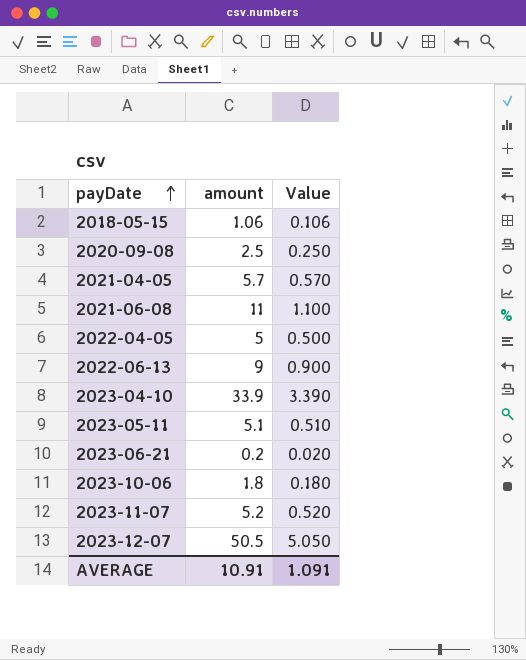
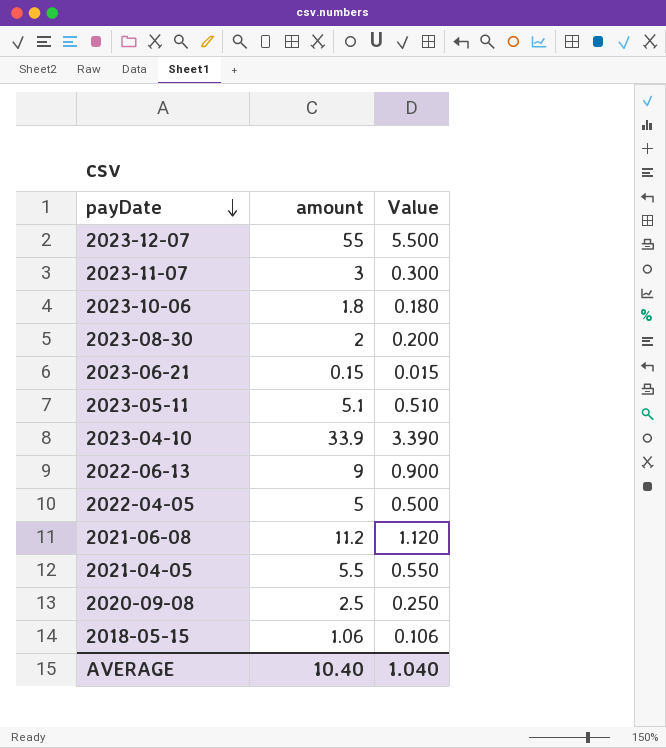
row order: payDate ascending -> payDate descending
2023-12-07 | amount: 50.5 -> 55
2023-12-07 | Value: 5.050 -> 5.500
2023-11-07 | amount: 5.2 -> 3
2023-11-07 | Value: 0.520 -> 0.300
row 2023-08-30: none -> 2 | 0.200
2023-06-21 | amount: 0.2 -> 0.15
2023-06-21 | Value: 0.020 -> 0.015
2021-06-08 | amount: 11 -> 11.2
2021-06-08 | Value: 1.100 -> 1.120
2021-04-05 | amount: 5.7 -> 5.5
2021-04-05 | Value: 0.570 -> 0.550
AVERAGE | amount: 10.91 -> 10.40
AVERAGE | Value: 1.091 -> 1.040

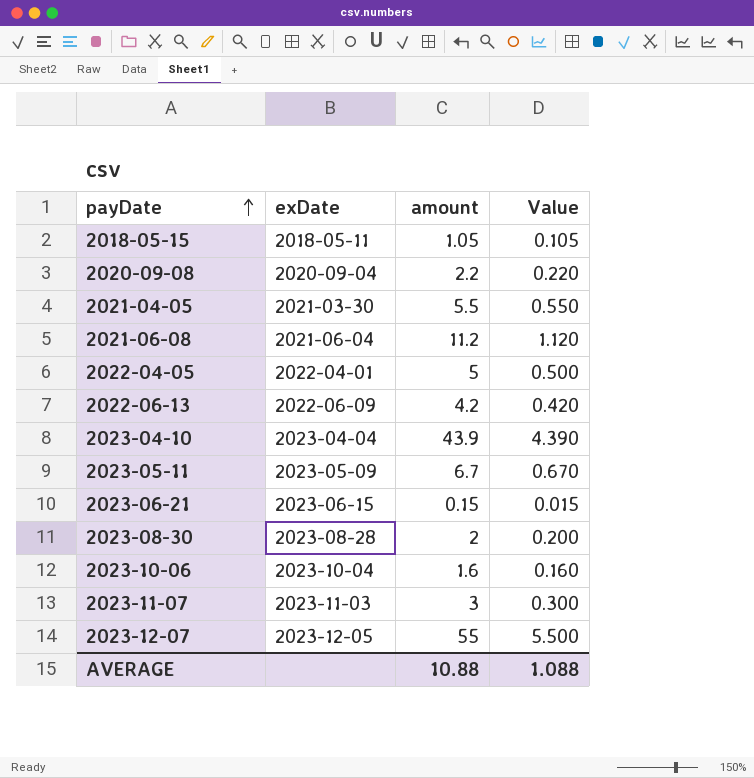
row order: payDate descending -> payDate ascending
column exDate | position: none -> 2
2018-05-15 | amount: 1.06 -> 1.05
2018-05-15 | Value: 0.106 -> 0.105
2020-09-08 | amount: 2.5 -> 2.2
2020-09-08 | Value: 0.250 -> 0.220
2022-06-13 | amount: 9 -> 4.2
2022-06-13 | Value: 0.900 -> 0.420
2023-04-10 | amount: 33.9 -> 43.9
2023-04-10 | Value: 3.390 -> 4.390
2023-05-11 | amount: 5.1 -> 6.7
2023-05-11 | Value: 0.510 -> 0.670
2023-10-06 | amount: 1.8 -> 1.6
2023-10-06 | Value: 0.180 -> 0.160
AVERAGE | amount: 10.40 -> 10.88
AVERAGE | Value: 1.040 -> 1.088

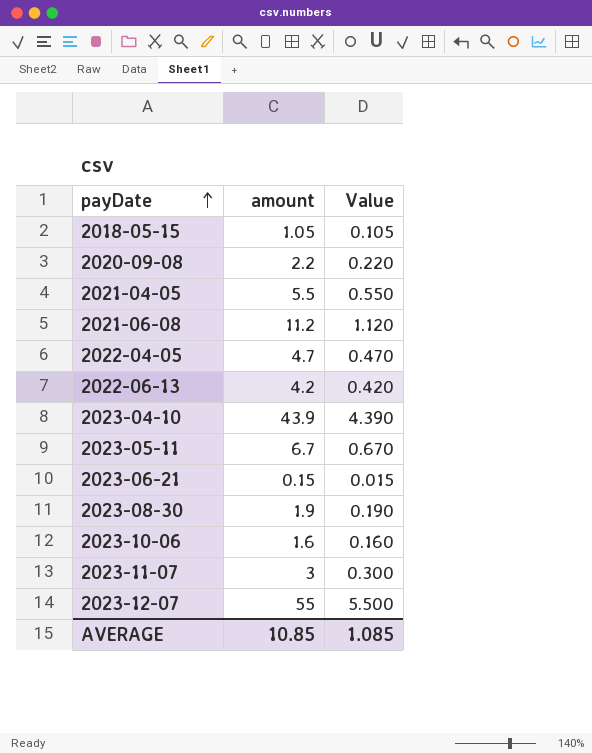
column exDate | position: 2 -> none
2022-04-05 | amount: 5 -> 4.7
2022-04-05 | Value: 0.500 -> 0.470
2023-08-30 | amount: 2 -> 1.9
2023-08-30 | Value: 0.200 -> 0.190
AVERAGE | amount: 10.88 -> 10.85
AVERAGE | Value: 1.088 -> 1.085

